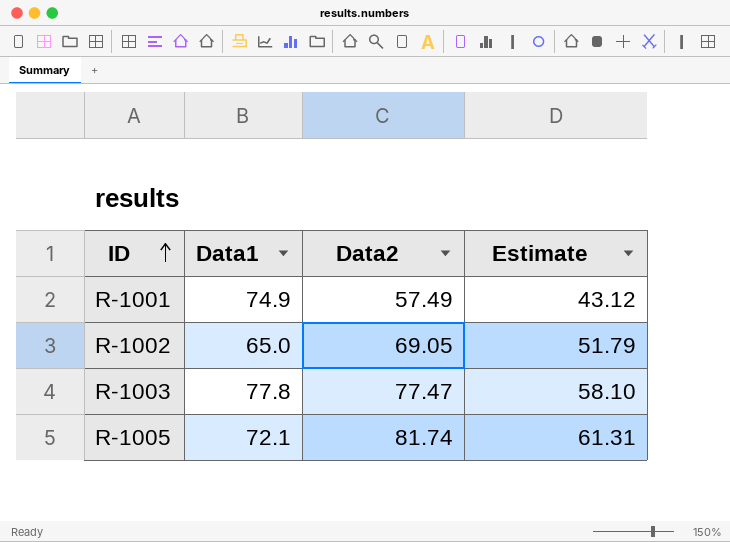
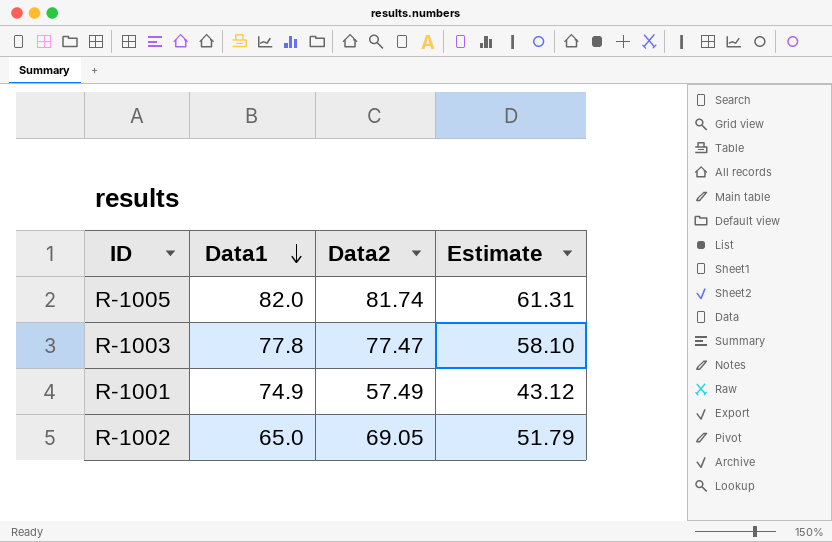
row order: ID ascending -> Data1 descending
R-1005 | Data1: 72.1 -> 82.0

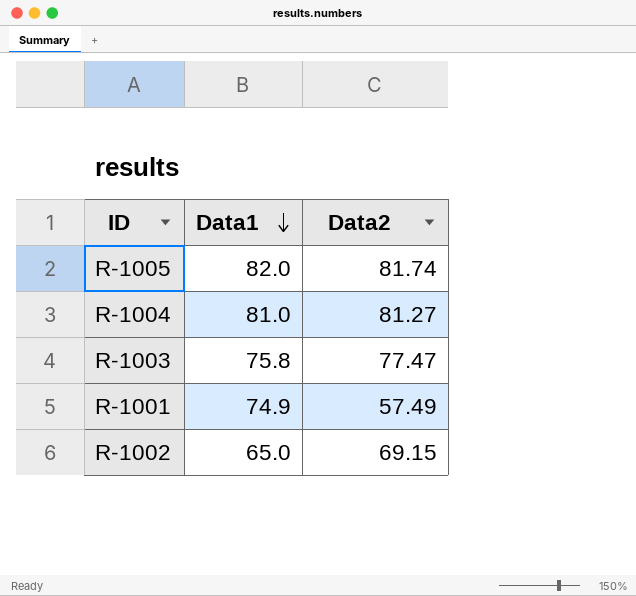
column Estimate | formula: [Data2] * 0.75 -> none
row R-1004: none -> 81.0 | 81.27
R-1003 | Data1: 77.8 -> 75.8
R-1002 | Data2: 69.05 -> 69.15

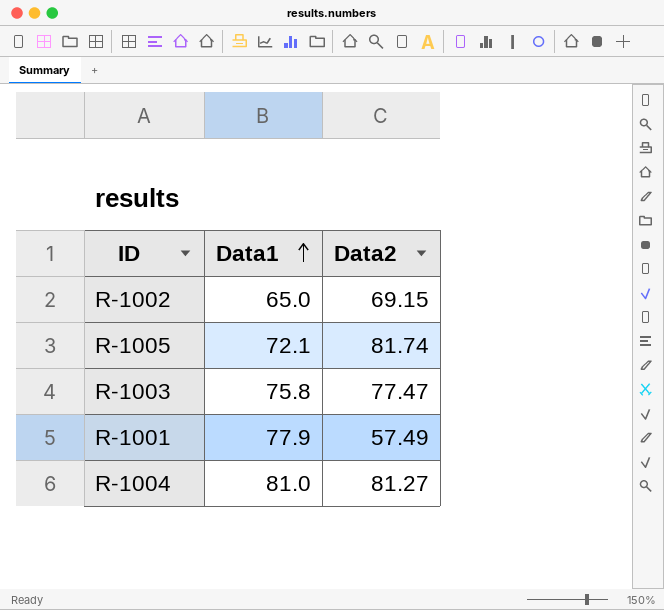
row order: Data1 descending -> Data1 ascending
R-1005 | Data1: 82.0 -> 72.1
R-1001 | Data1: 74.9 -> 77.9

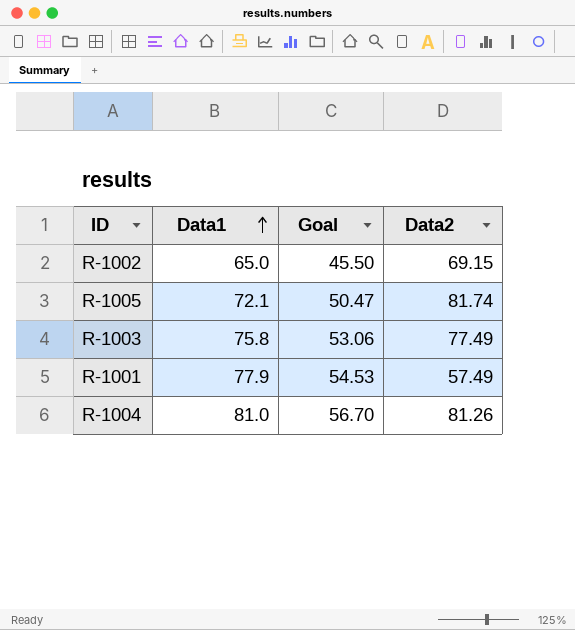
column Goal | formula: none -> [Data1] * 0.7
R-1003 | Data2: 77.47 -> 77.49
R-1004 | Data2: 81.27 -> 81.26

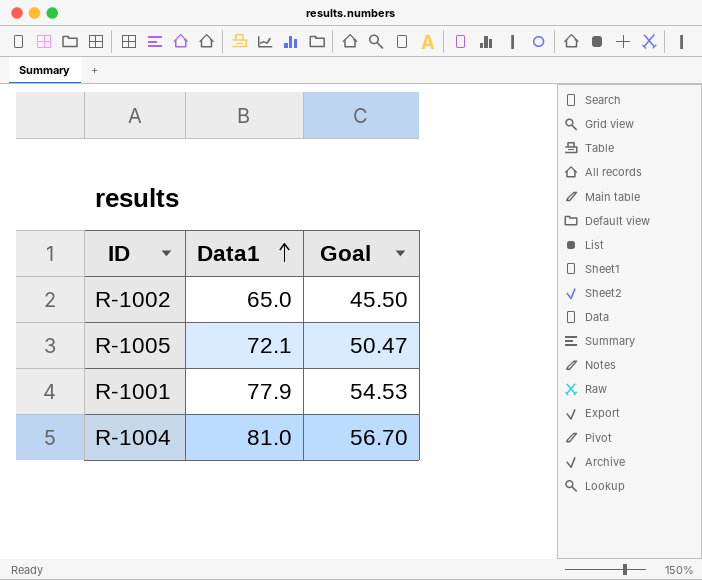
column Data2 | position: 4 -> none
row R-1003: 75.8 | 53.06 | 77.49 -> none

